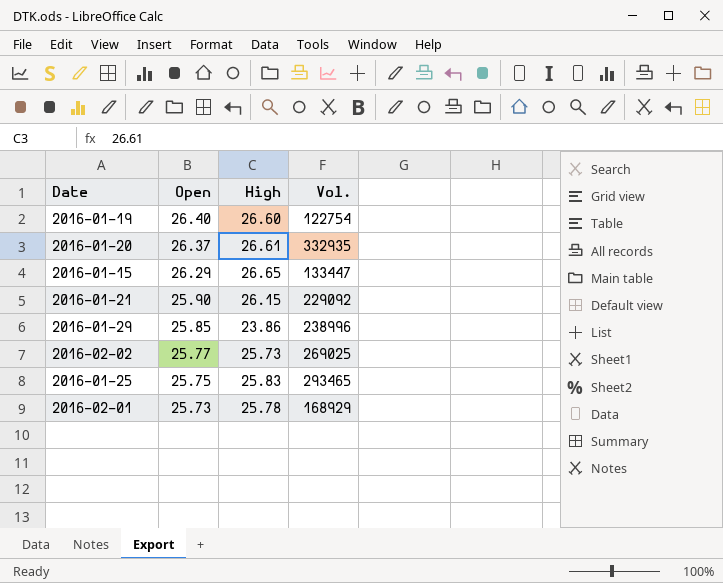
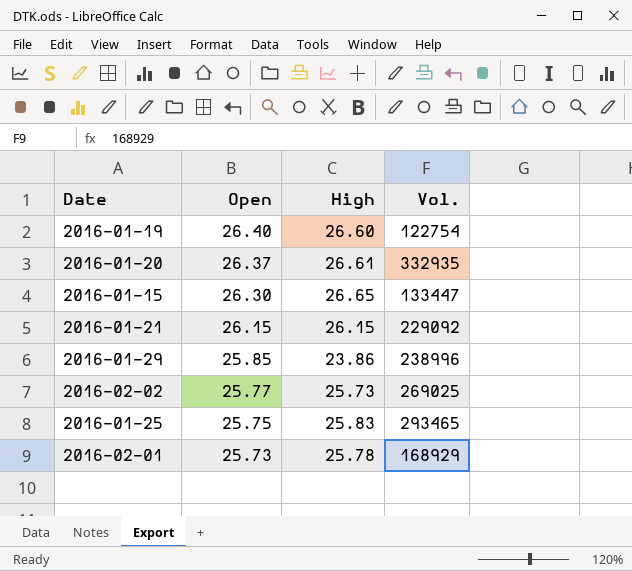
2016-01-15 | Open: 26.29 -> 26.30
2016-01-21 | Open: 25.90 -> 26.15

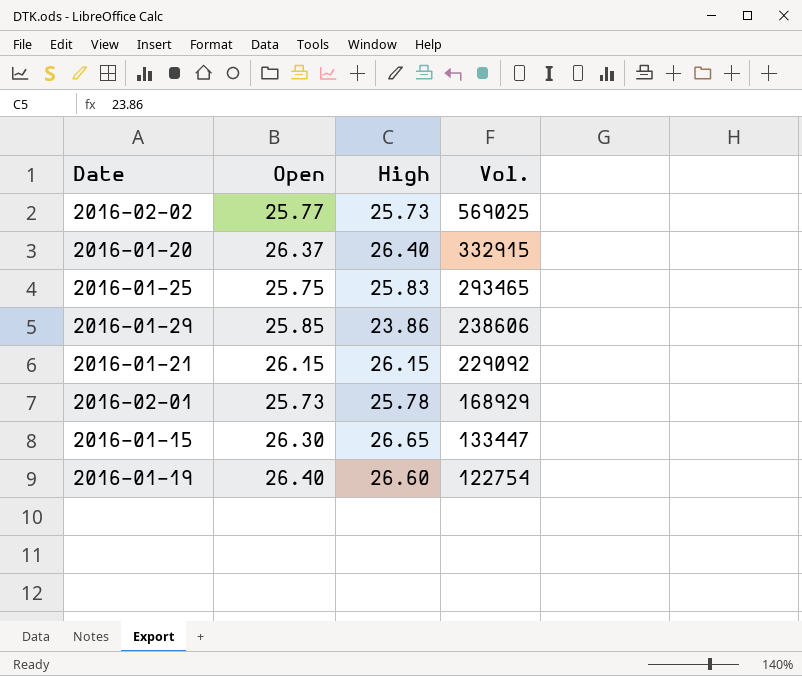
row order: Open descending -> Vol. descending
2016-02-02 | Vol.: 269025 -> 569025
2016-01-20 | High: 26.61 -> 26.40
2016-01-20 | Vol.: 332935 -> 332915
2016-01-29 | Vol.: 238996 -> 238606

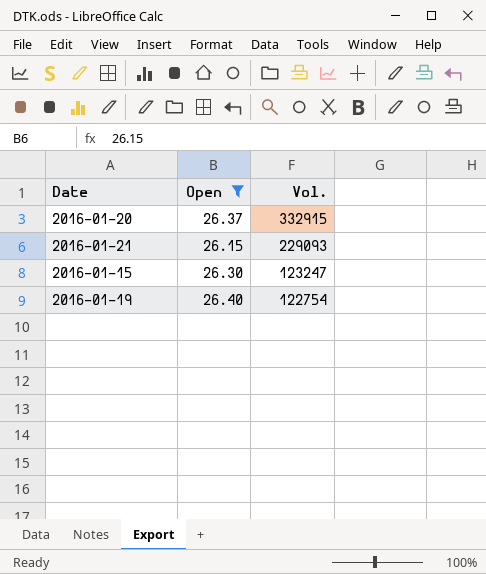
filter: none -> Open >= 26.15
column High | position: 3 -> none
2016-01-21 | Vol.: 229092 -> 229093
2016-01-15 | Vol.: 133447 -> 123247

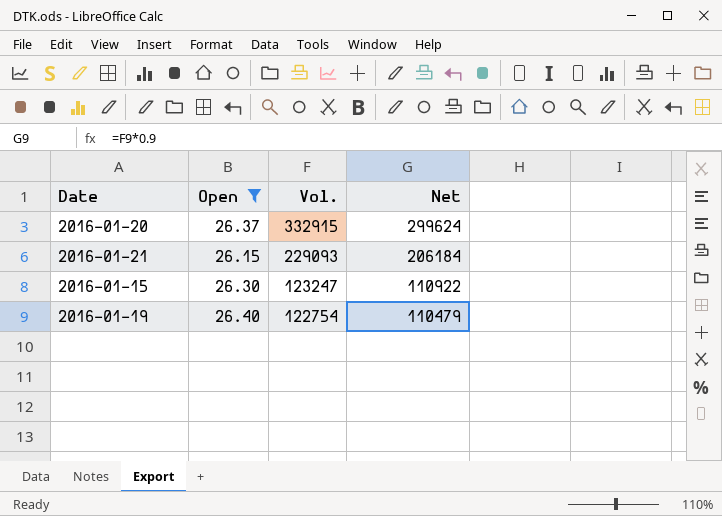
column Net | formula: none -> [Vol.] * 0.9

